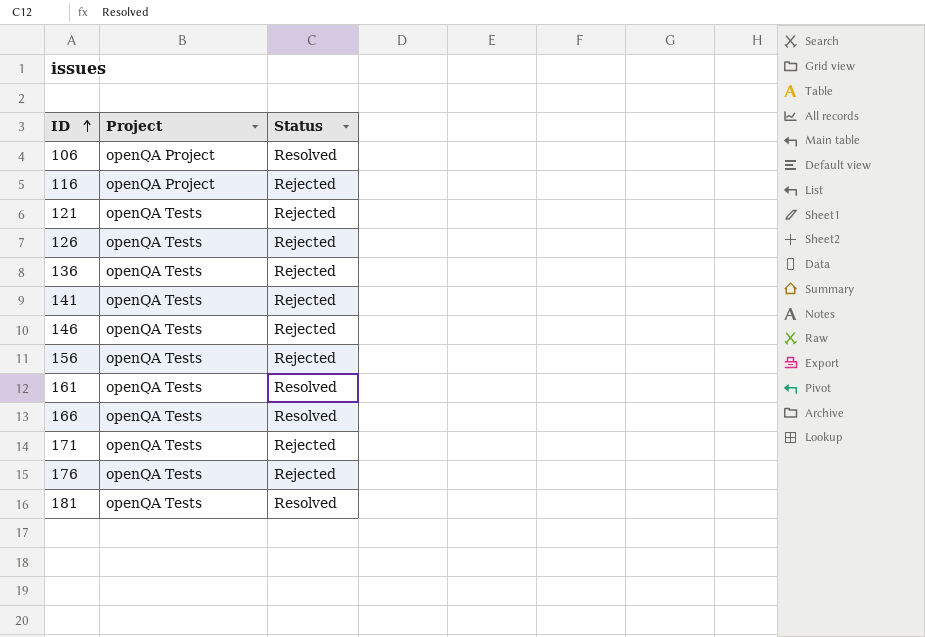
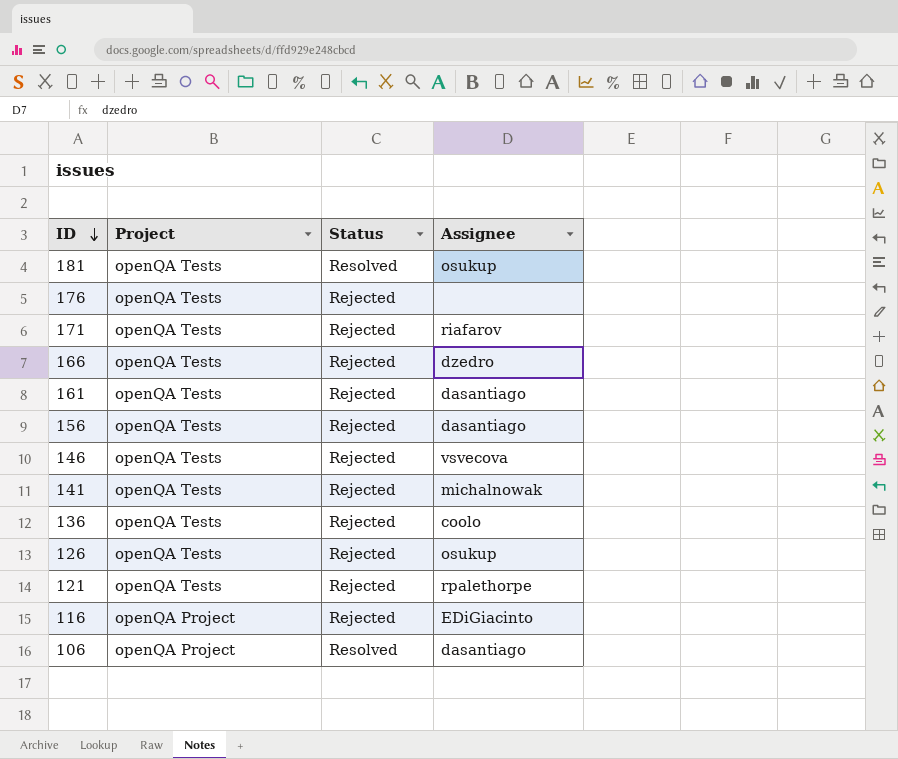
row order: ID ascending -> ID descending
column Assignee | position: none -> 4
166 | Status: Resolved -> Rejected
161 | Status: Resolved -> Rejected

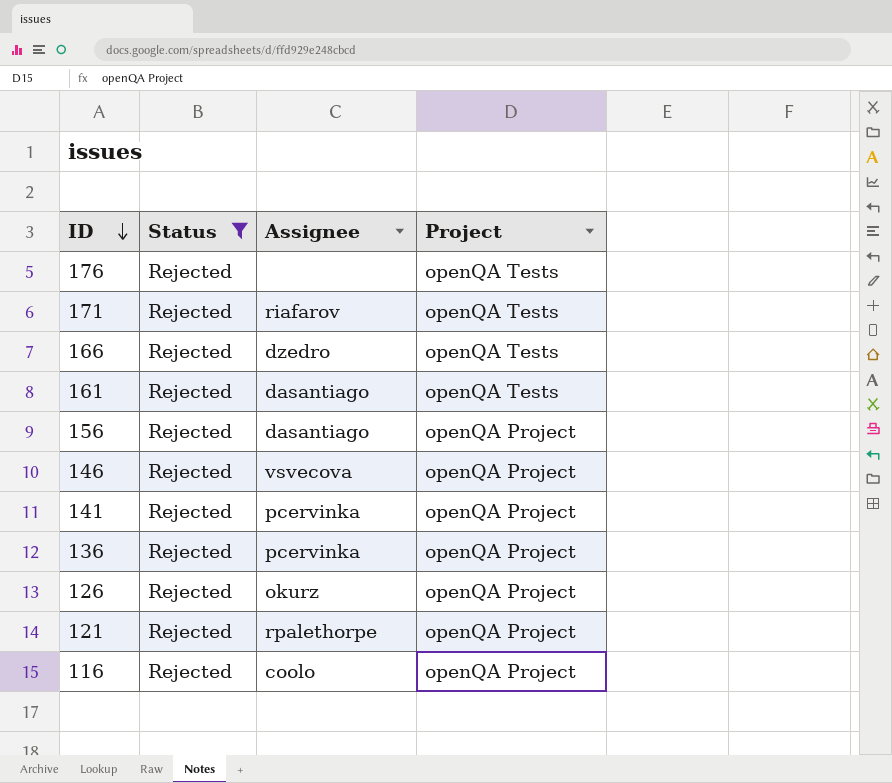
filter: none -> Status = Rejected
column Project | position: 2 -> 4
156 | Project: openQA Tests -> openQA Project
146 | Project: openQA Tests -> openQA Project
141 | Assignee: michalnowak -> pcervinka
141 | Project: openQA Tests -> openQA Project
136 | Assignee: coolo -> pcervinka
136 | Project: openQA Tests -> openQA Project
126 | Assignee: osukup -> okurz
126 | Project: openQA Tests -> openQA Project
121 | Project: openQA Tests -> openQA Project
116 | Assignee: EDiGiacinto -> coolo

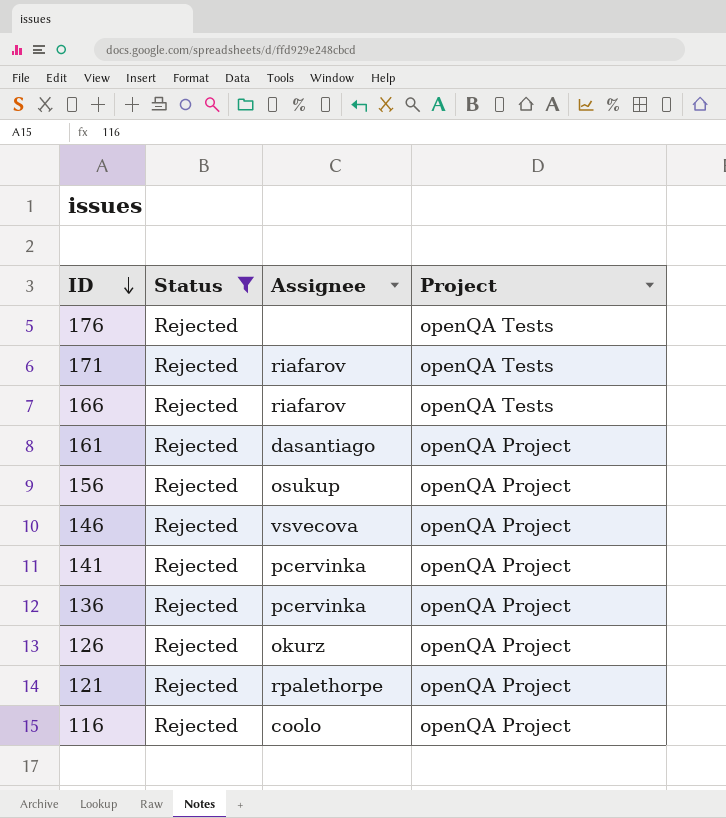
166 | Assignee: dzedro -> riafarov
161 | Project: openQA Tests -> openQA Project
156 | Assignee: dasantiago -> osukup

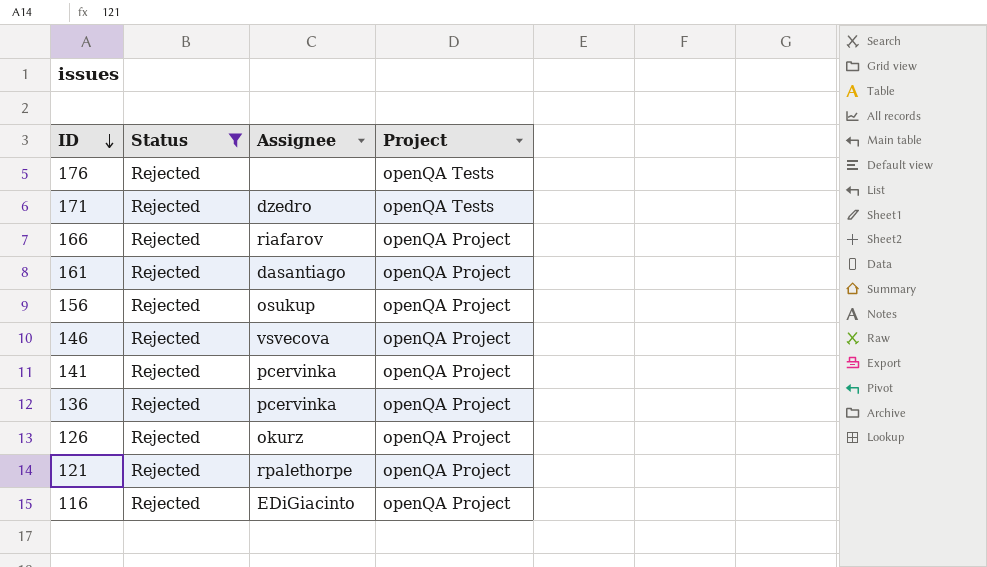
171 | Assignee: riafarov -> dzedro
166 | Project: openQA Tests -> openQA Project
116 | Assignee: coolo -> EDiGiacinto

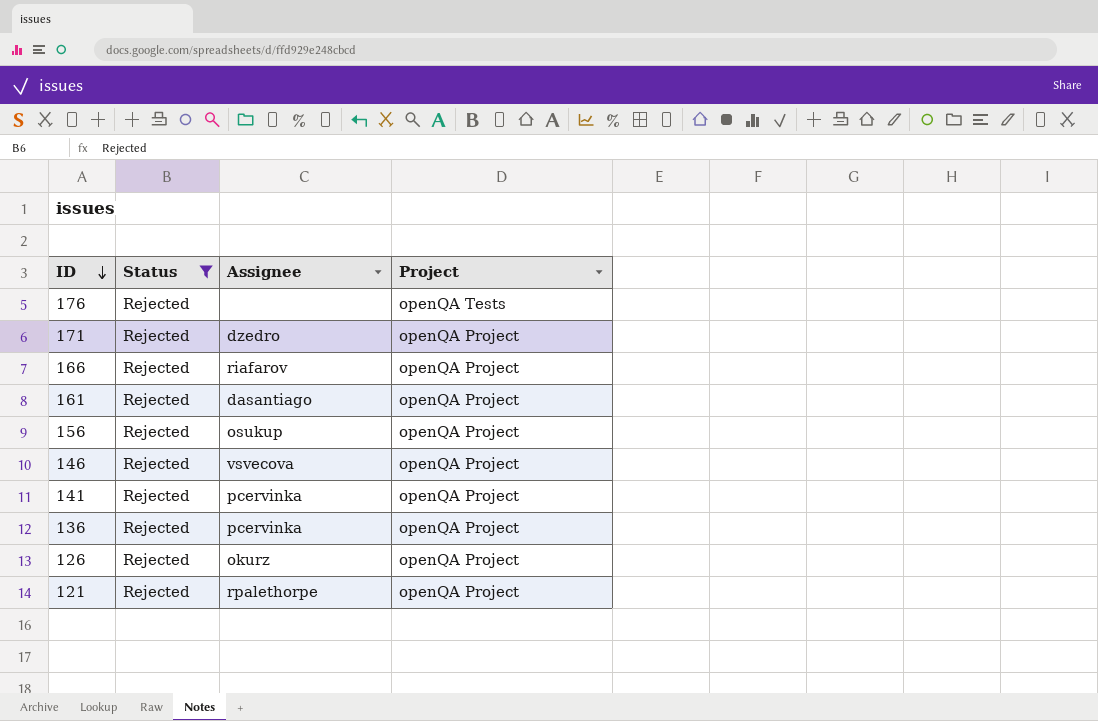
row 116: Rejected | EDiGiacinto | openQA Project -> none
171 | Project: openQA Tests -> openQA Project

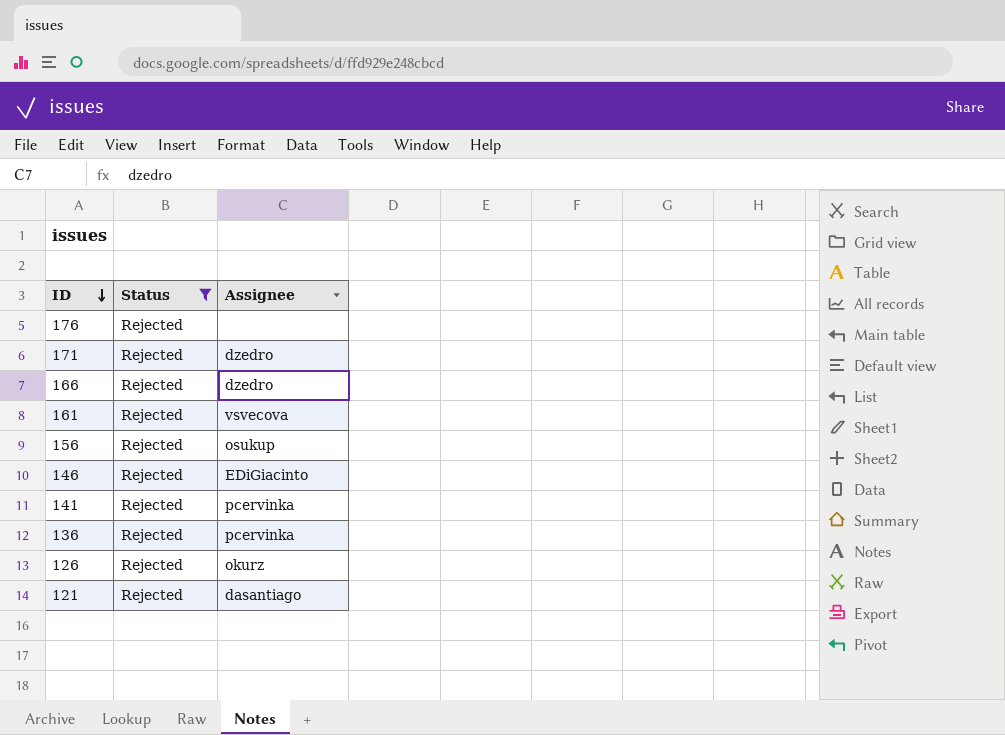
column Project | position: 4 -> none
166 | Assignee: riafarov -> dzedro
161 | Assignee: dasantiago -> vsvecova
146 | Assignee: vsvecova -> EDiGiacinto
121 | Assignee: rpalethorpe -> dasantiago

